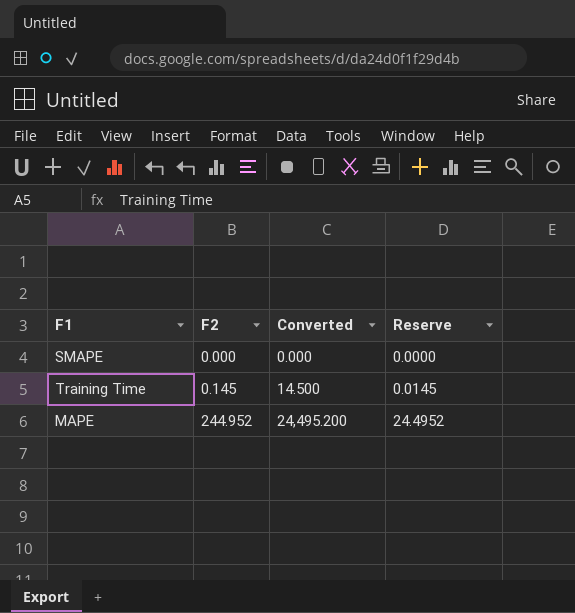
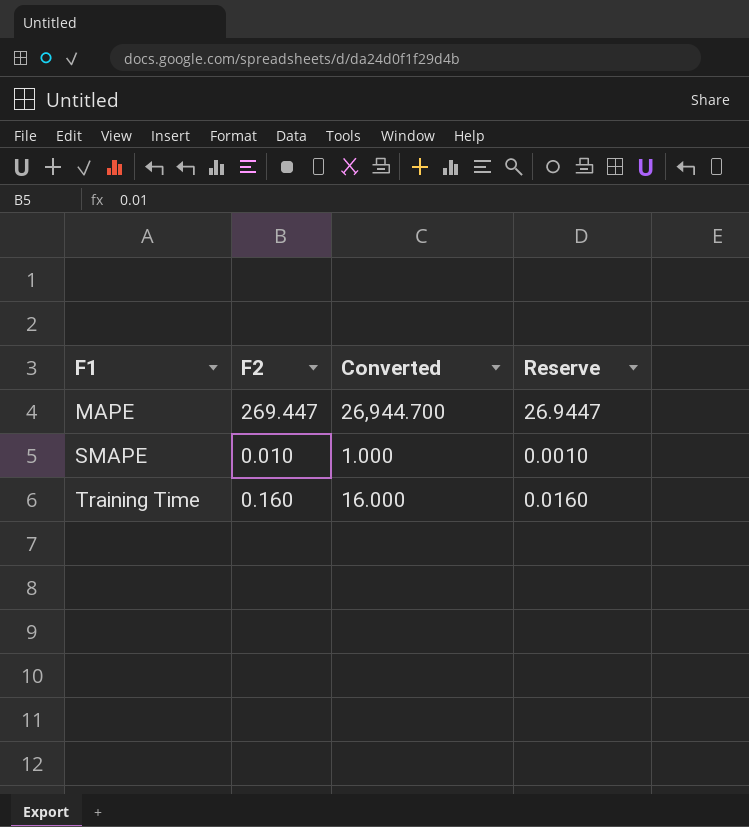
row order: F2 ascending -> F1 ascending
MAPE | F2: 244.952 -> 269.447
MAPE | Converted: 24,495.200 -> 26,944.700
MAPE | Reserve: 24.4952 -> 26.9447
SMAPE | F2: 0.000 -> 0.010
SMAPE | Converted: 0.000 -> 1.000
SMAPE | Reserve: 0.0000 -> 0.0010
Training Time | F2: 0.145 -> 0.160
Training Time | Converted: 14.500 -> 16.000
Training Time | Reserve: 0.0145 -> 0.0160

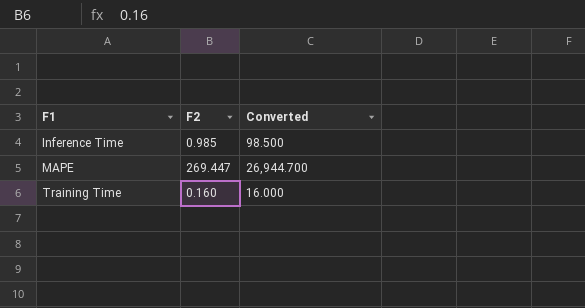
column Reserve | formula: [F2] * 0.1 -> none
row SMAPE: 0.010 | 1.000 | 0.0010 -> none
row Inference Time: none -> 0.985 | 98.500

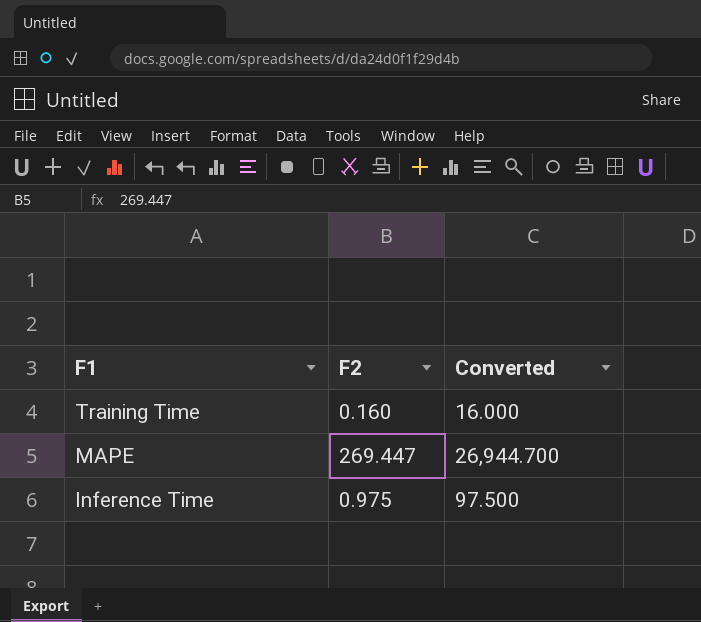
row order: F1 ascending -> F1 descending
Inference Time | F2: 0.985 -> 0.975
Inference Time | Converted: 98.500 -> 97.500

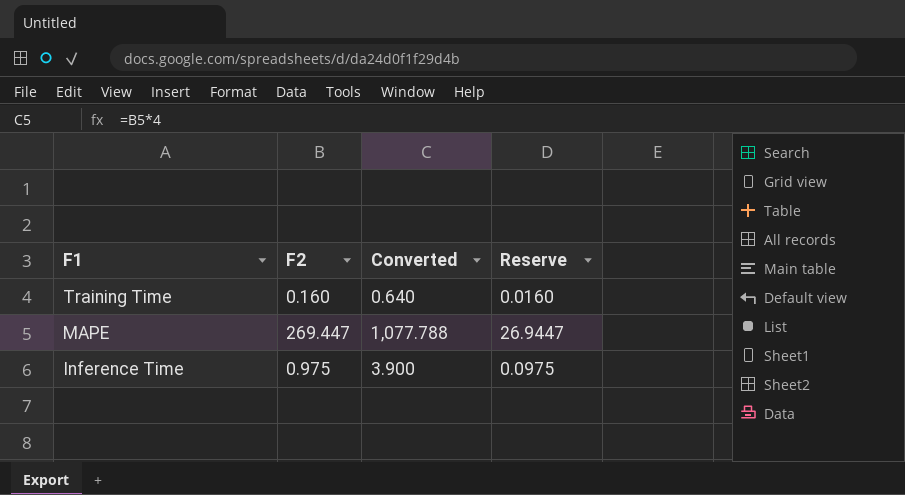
column Converted | formula: [F2] * 100 -> [F2] * 4
column Reserve | formula: none -> [F2] * 0.1

